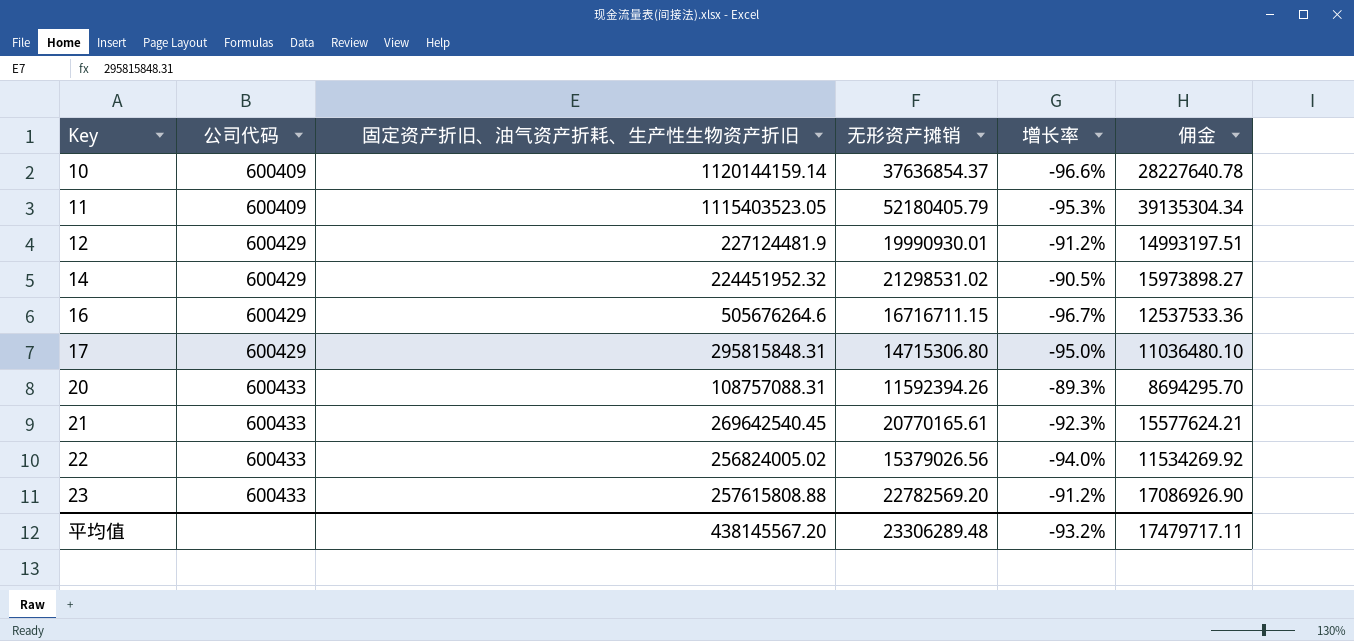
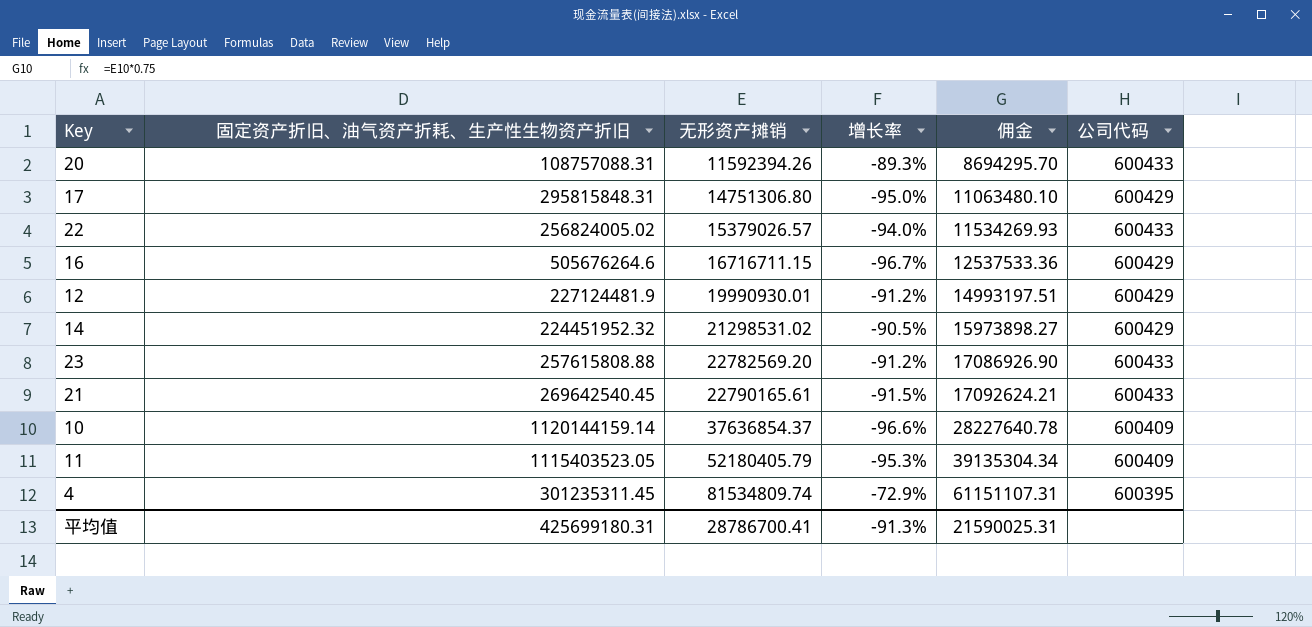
row order: Key ascending -> 无形资产摊销 ascending
column 公司代码 | position: 2 -> 6
17 | 无形资产摊销: 14715306.80 -> 14751306.80
17 | 佣金: 11036480.10 -> 11063480.10
22 | 无形资产摊销: 15379026.56 -> 15379026.57
22 | 佣金: 11534269.92 -> 11534269.93
21 | 无形资产摊销: 20770165.61 -> 22790165.61
21 | 增长率: -92.3% -> -91.5%
21 | 佣金: 15577624.21 -> 17092624.21
row 4: none -> 301235311.45 | 81534809.74 | -72.9% | 61151107.31 | 600395
平均值 | 固定资产折旧、油气资产折耗、生产性生物资产折旧: 438145567.20 -> 425699180.31
平均值 | 无形资产摊销: 23306289.48 -> 28786700.41
平均值 | 增长率: -93.2% -> -91.3%
平均值 | 佣金: 17479717.11 -> 21590025.31

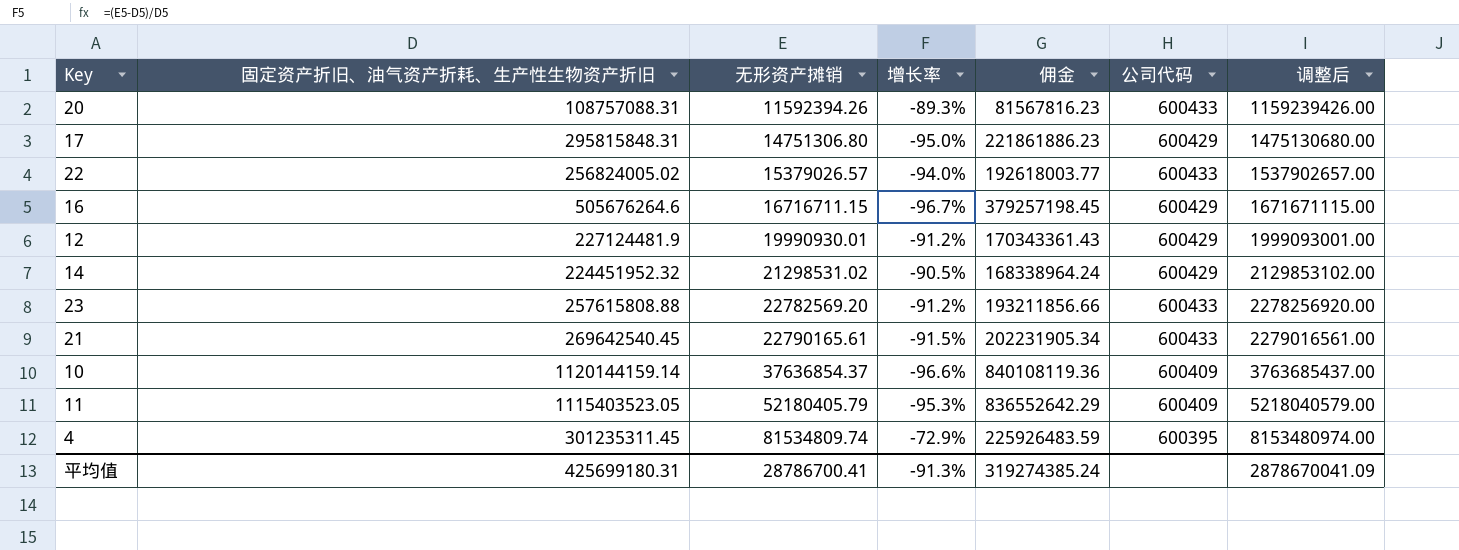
column 佣金 | formula: [无形资产摊销] * 0.75 -> [固定资产折旧、油气资产折耗、生产性生物资产折旧] * 0.75
column 调整后 | formula: none -> [无形资产摊销] * 100
平均值 | 佣金: 21590025.31 -> 319274385.24

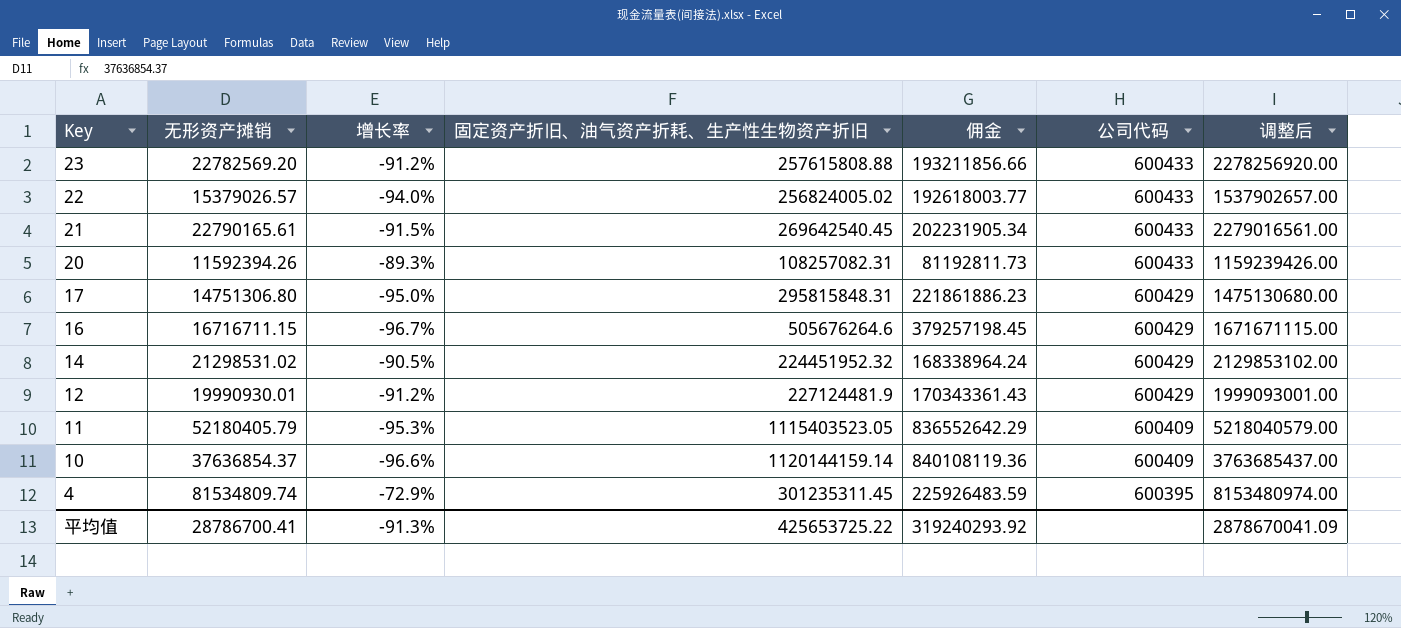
row order: 无形资产摊销 ascending -> Key descending
column 固定资产折旧、油气资产折耗、生产性生物资产折旧 | position: 2 -> 4
20 | 固定资产折旧、油气资产折耗、生产性生物资产折旧: 108757088.31 -> 108257082.31
20 | 佣金: 81567816.23 -> 81192811.73
平均值 | 固定资产折旧、油气资产折耗、生产性生物资产折旧: 425699180.31 -> 425653725.22
平均值 | 佣金: 319274385.24 -> 319240293.92

